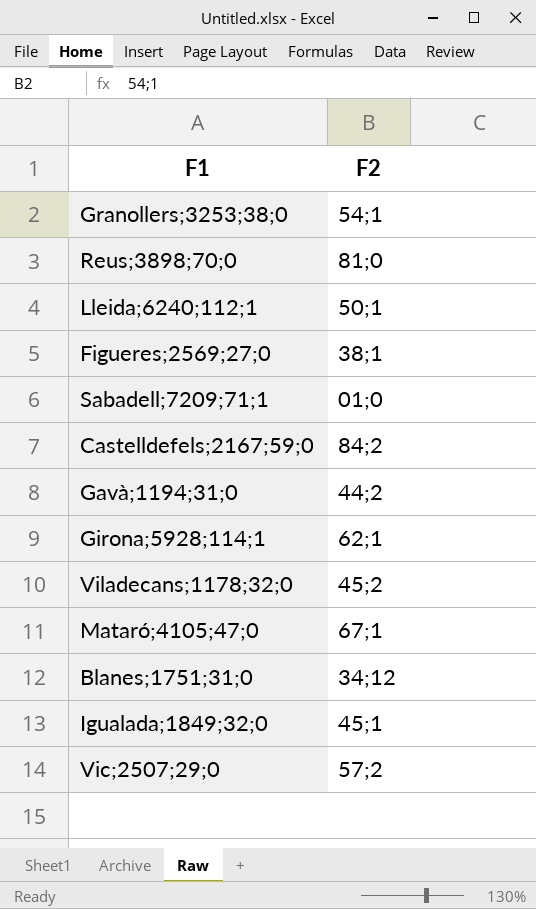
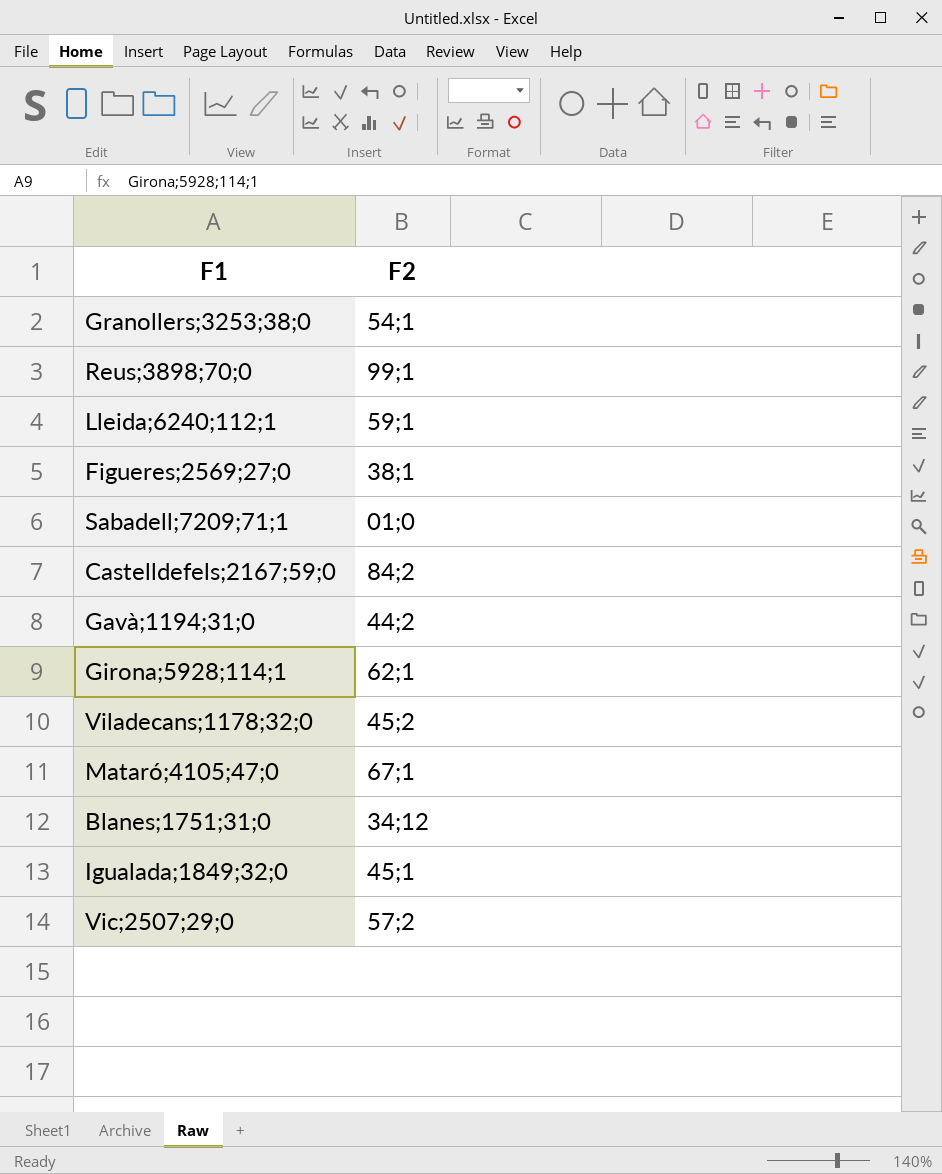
Reus;3898;70;0 | F2: 81;0 -> 99;1
Lleida;6240;112;1 | F2: 50;1 -> 59;1

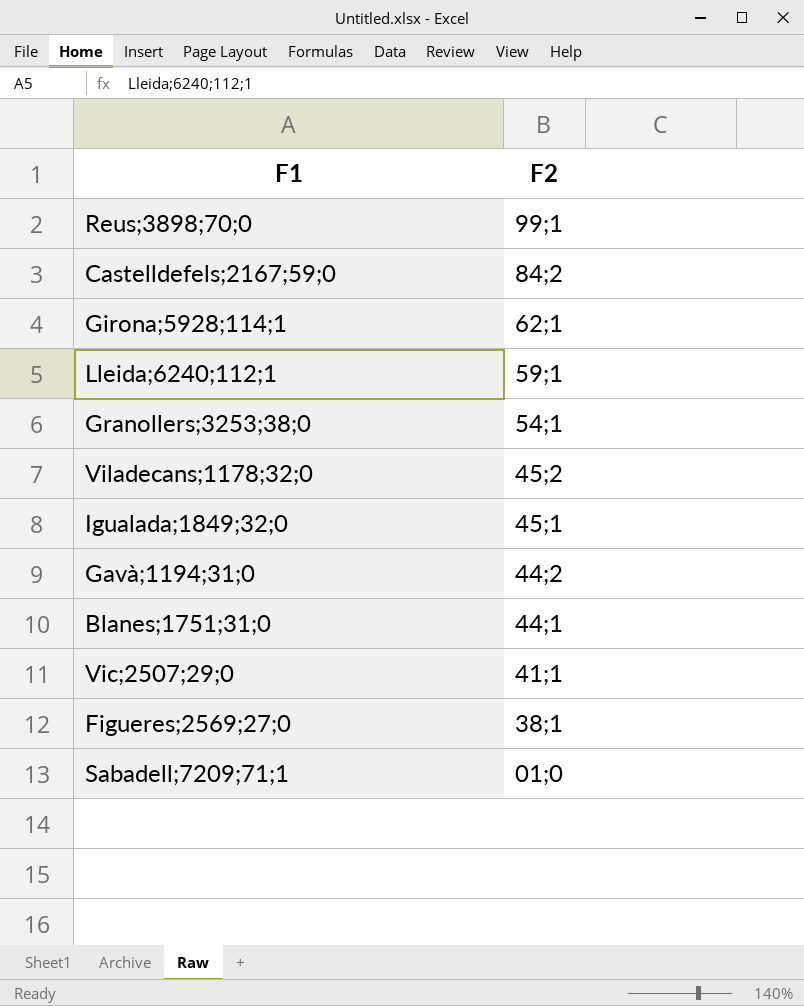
row order: none -> F2 descending
row Mataró;4105;47;0: 67;1 -> none
Blanes;1751;31;0 | F2: 34;12 -> 44;1
Vic;2507;29;0 | F2: 57;2 -> 41;1

